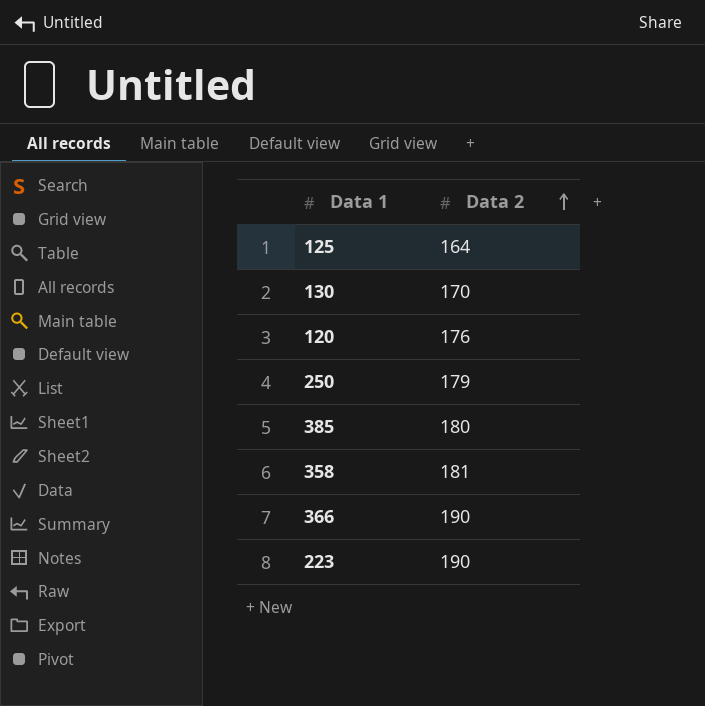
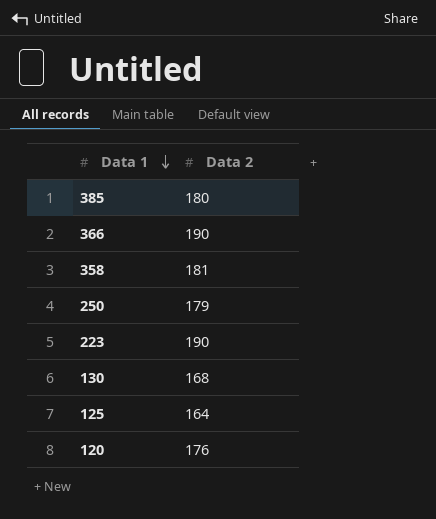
row order: Data 2 ascending -> Data 1 descending
130 | Data 2: 170 -> 168

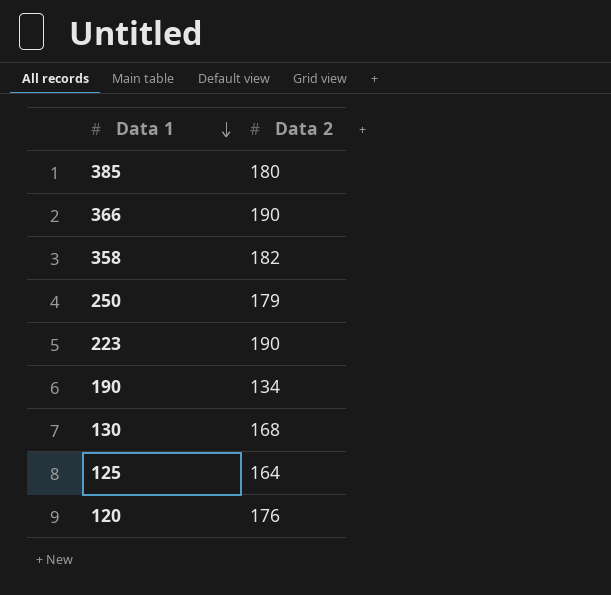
358 | Data 2: 181 -> 182
row 190: none -> 134

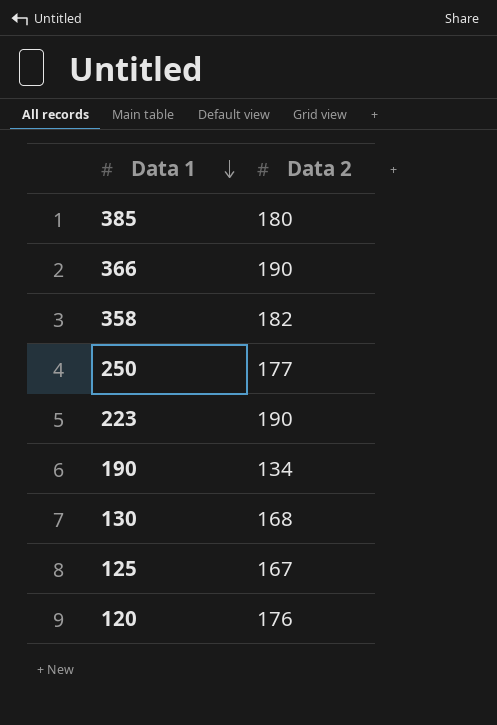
250 | Data 2: 179 -> 177
125 | Data 2: 164 -> 167

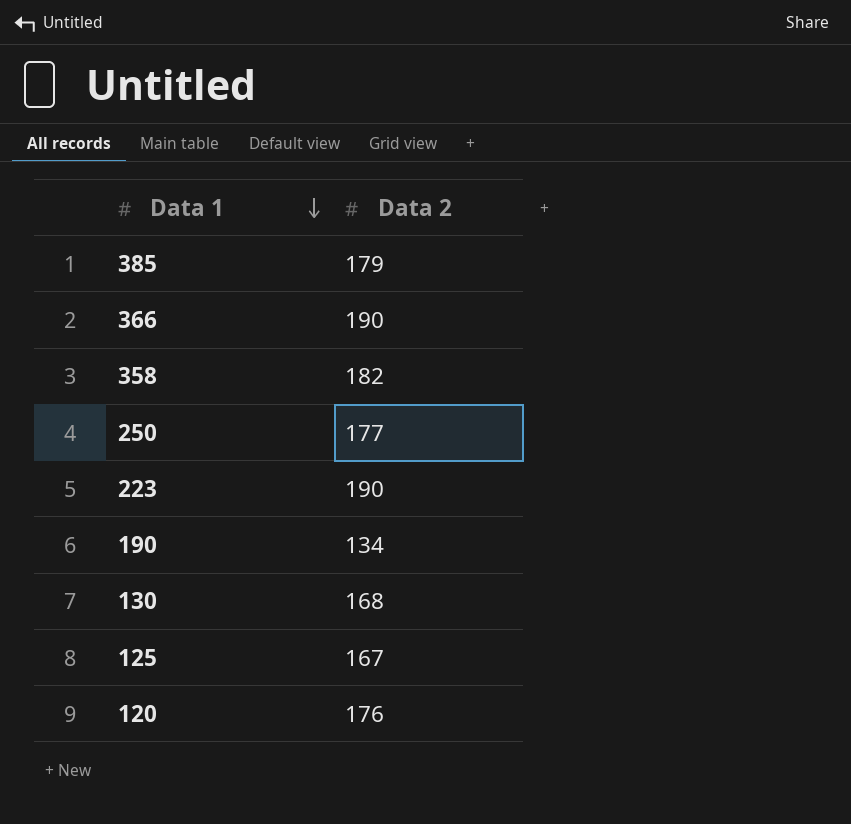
385 | Data 2: 180 -> 179

